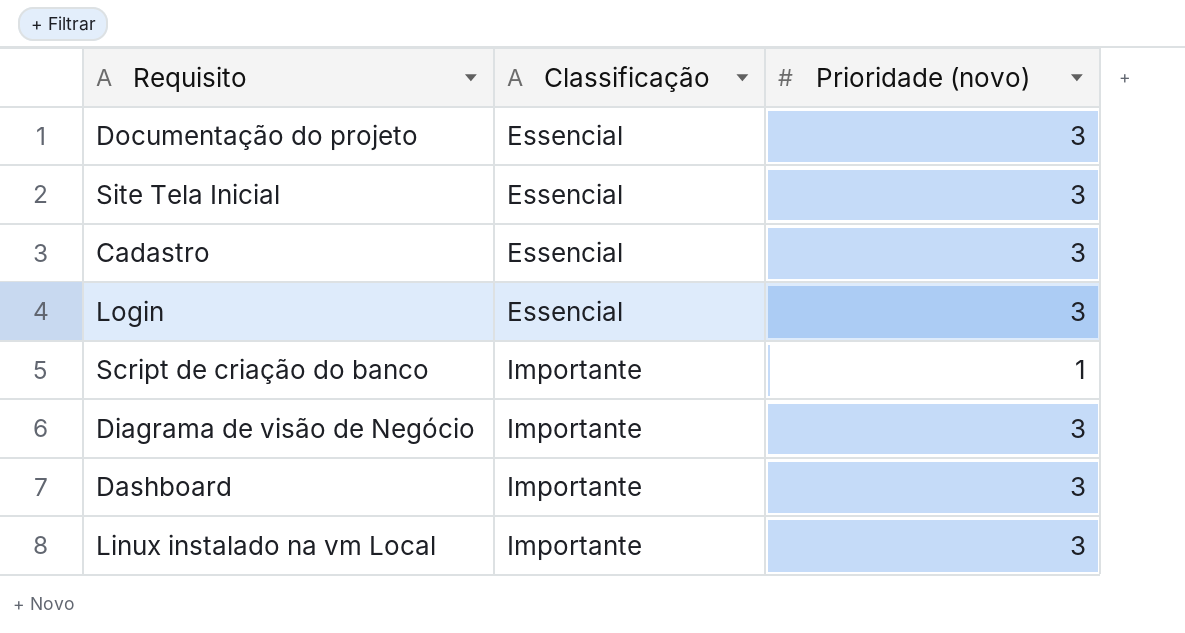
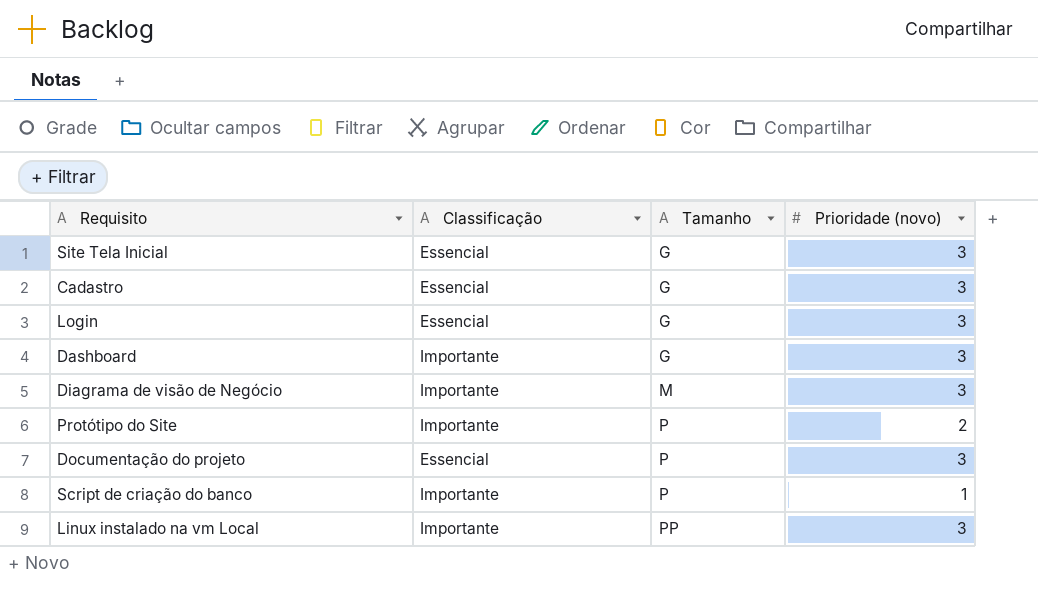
row order: Classificação ascending -> Tamanho ascending
column Tamanho | position: none -> 3
row Protótipo do Site: none -> Importante | P | 2

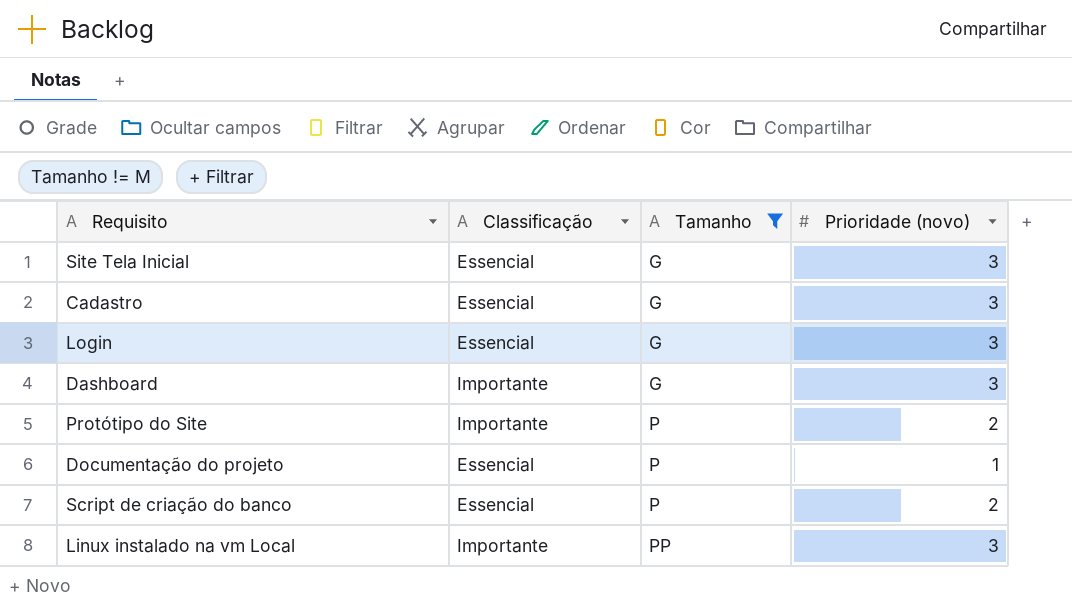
filter: none -> Tamanho != M
Documentação do projeto | Prioridade (novo): 3 -> 1
Script de criação do banco | Classificação: Importante -> Essencial
Script de criação do banco | Prioridade (novo): 1 -> 2

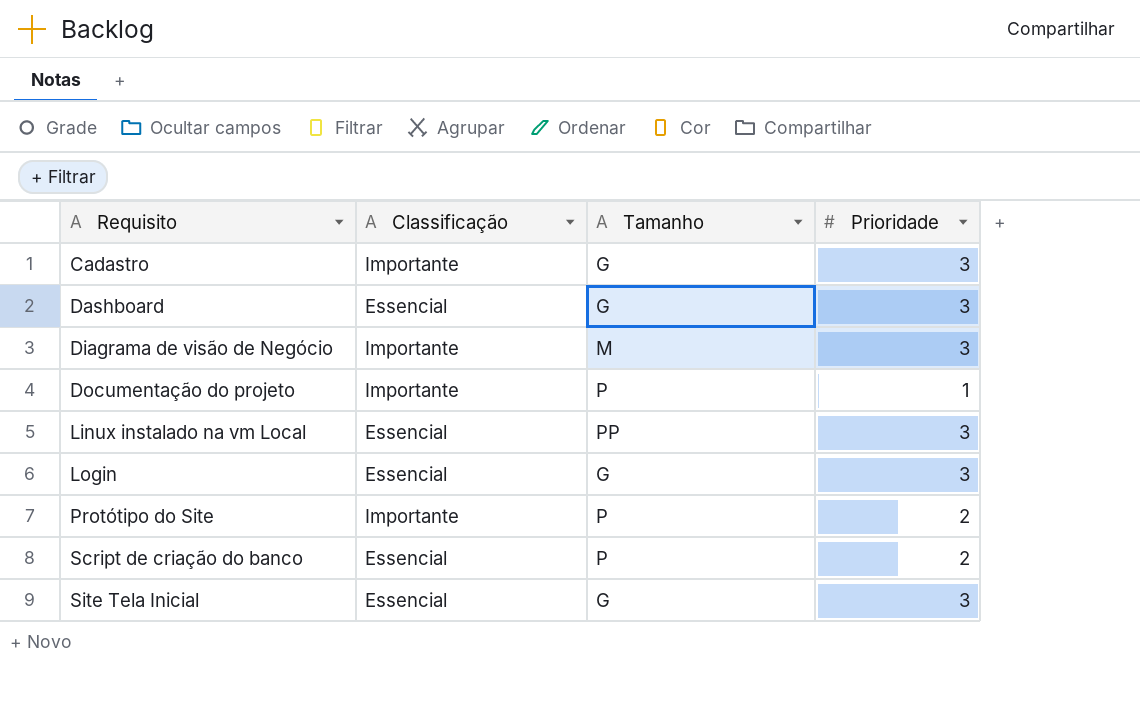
filter: Tamanho != M -> none
row order: Tamanho ascending -> Requisito ascending
column name: Prioridade (novo) -> Prioridade
Cadastro | Classificação: Essencial -> Importante
Dashboard | Classificação: Importante -> Essencial
Documentação do projeto | Classificação: Essencial -> Importante
Linux instalado na vm Local | Classificação: Importante -> Essencial

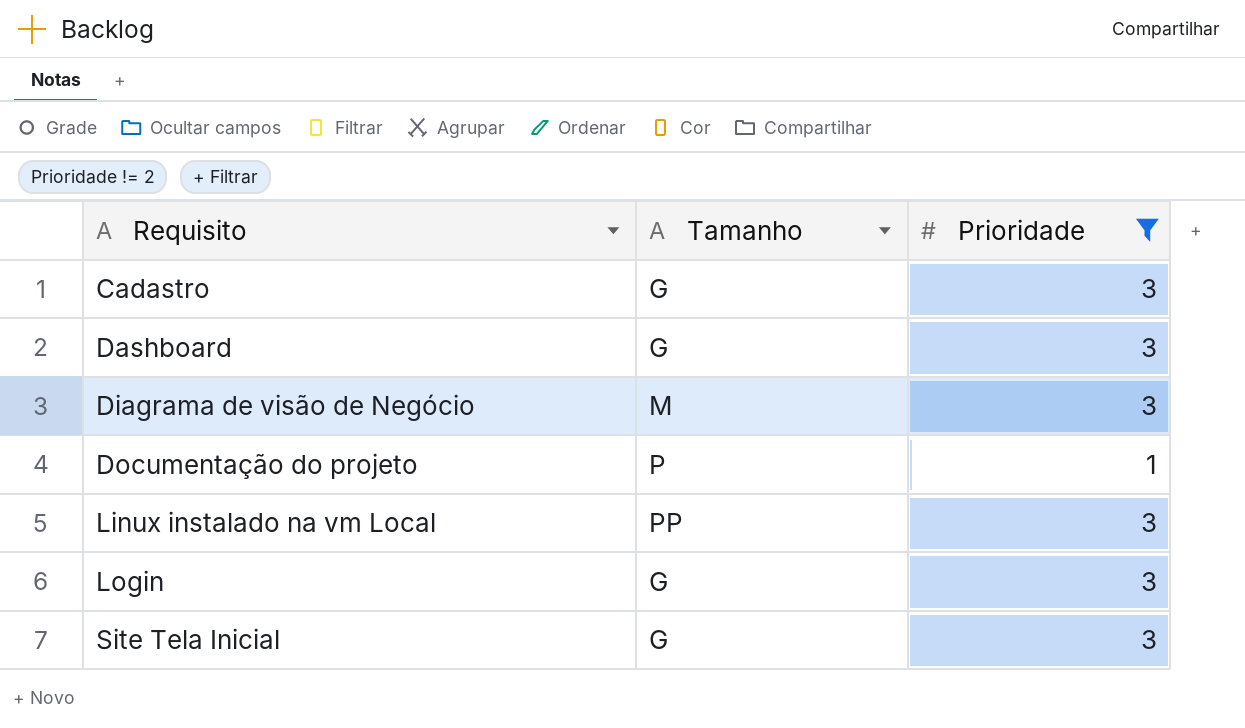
filter: none -> Prioridade != 2
column Classificação | position: 2 -> none

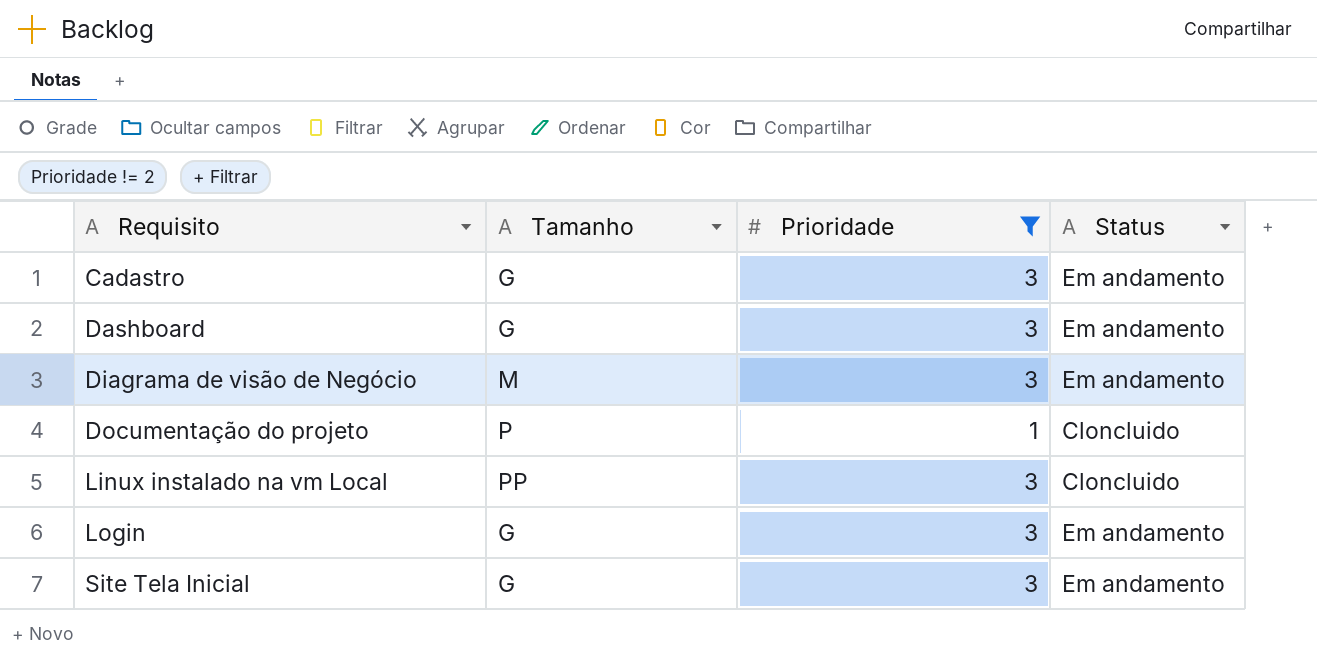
column Status | position: none -> 4

